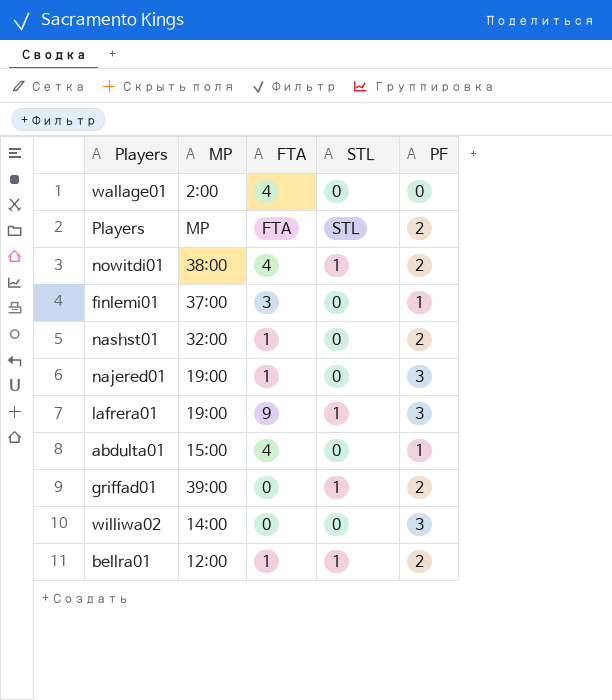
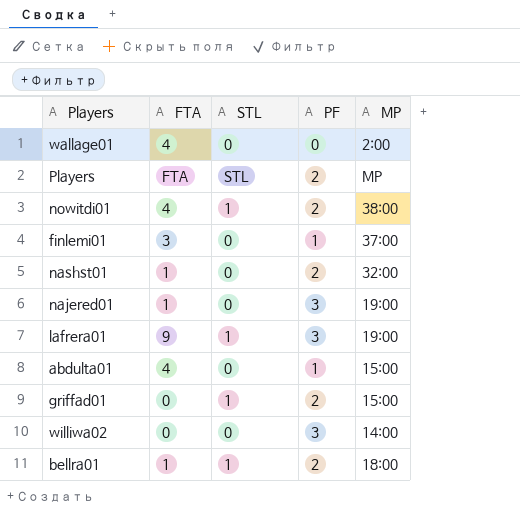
column MP | position: 2 -> 5
griffad01 | MP: 39:00 -> 15:00
bellra01 | MP: 12:00 -> 18:00

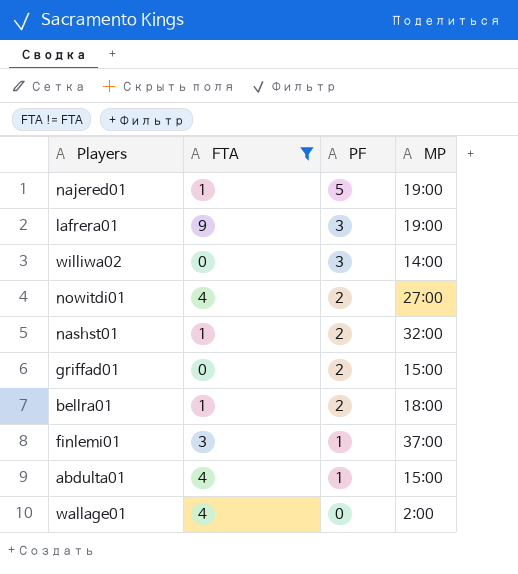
filter: none -> FTA != FTA
row order: none -> PF descending
column STL | position: 3 -> none
najered01 | PF: 3 -> 5
nowitdi01 | MP: 38:00 -> 27:00

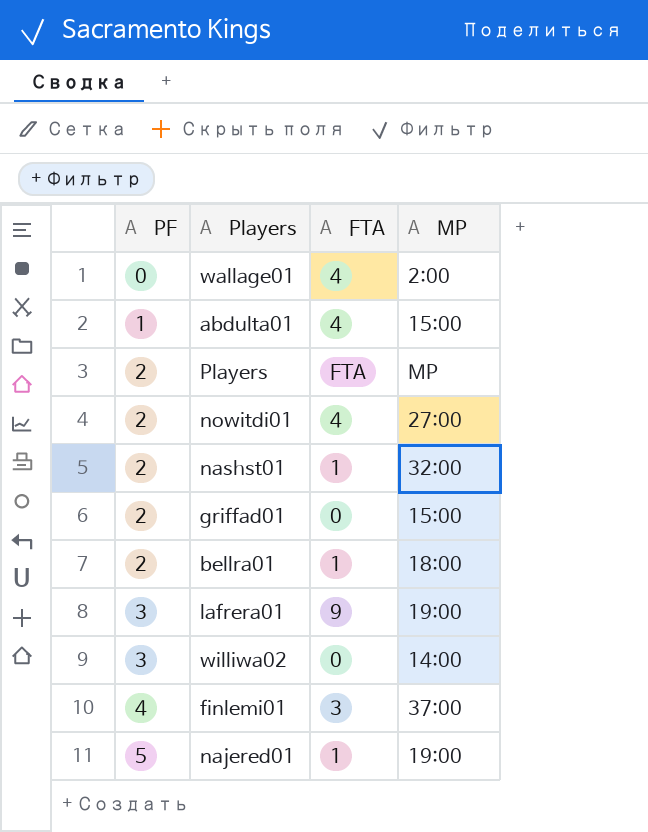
filter: FTA != FTA -> none
row order: PF descending -> PF ascending
column PF | position: 3 -> 1
finlemi01 | PF: 1 -> 4

